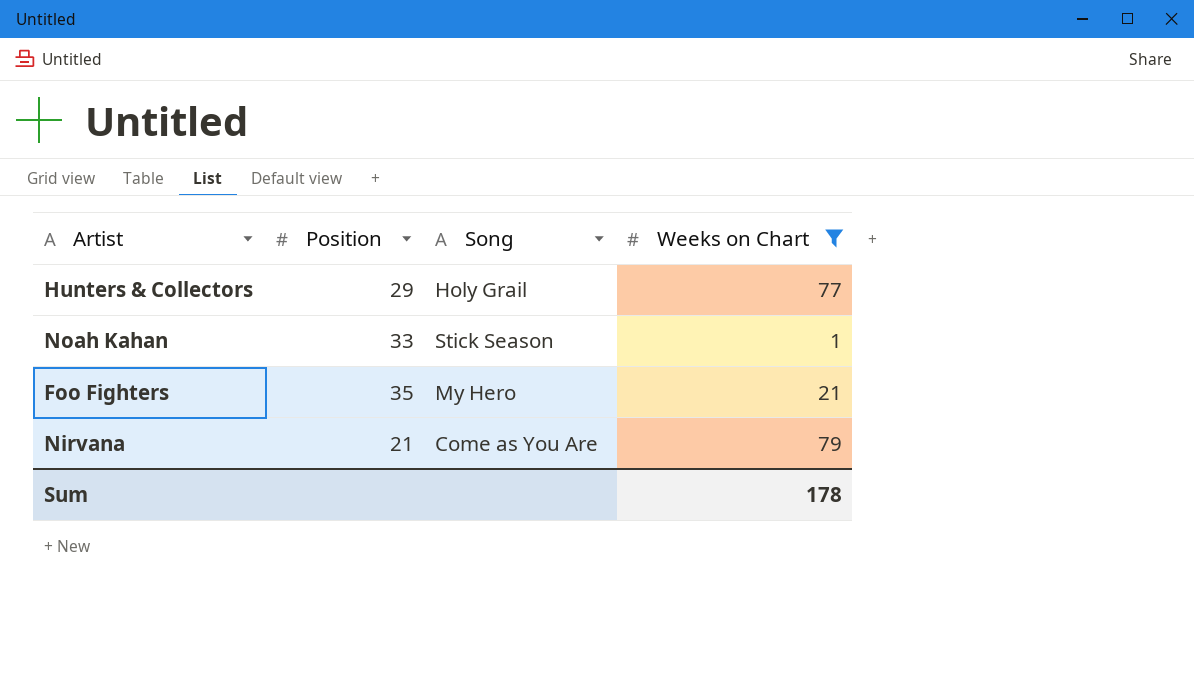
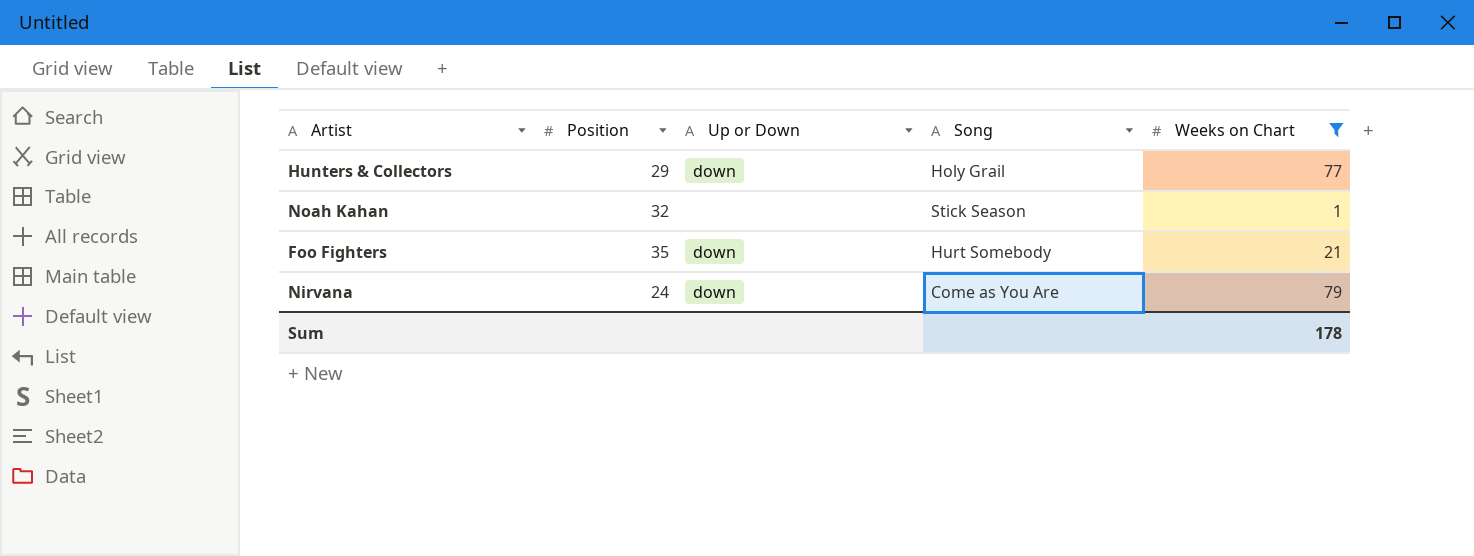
column Up or Down | position: none -> 3
Noah Kahan | Position: 33 -> 32
Foo Fighters | Song: My Hero -> Hurt Somebody
Nirvana | Position: 21 -> 24

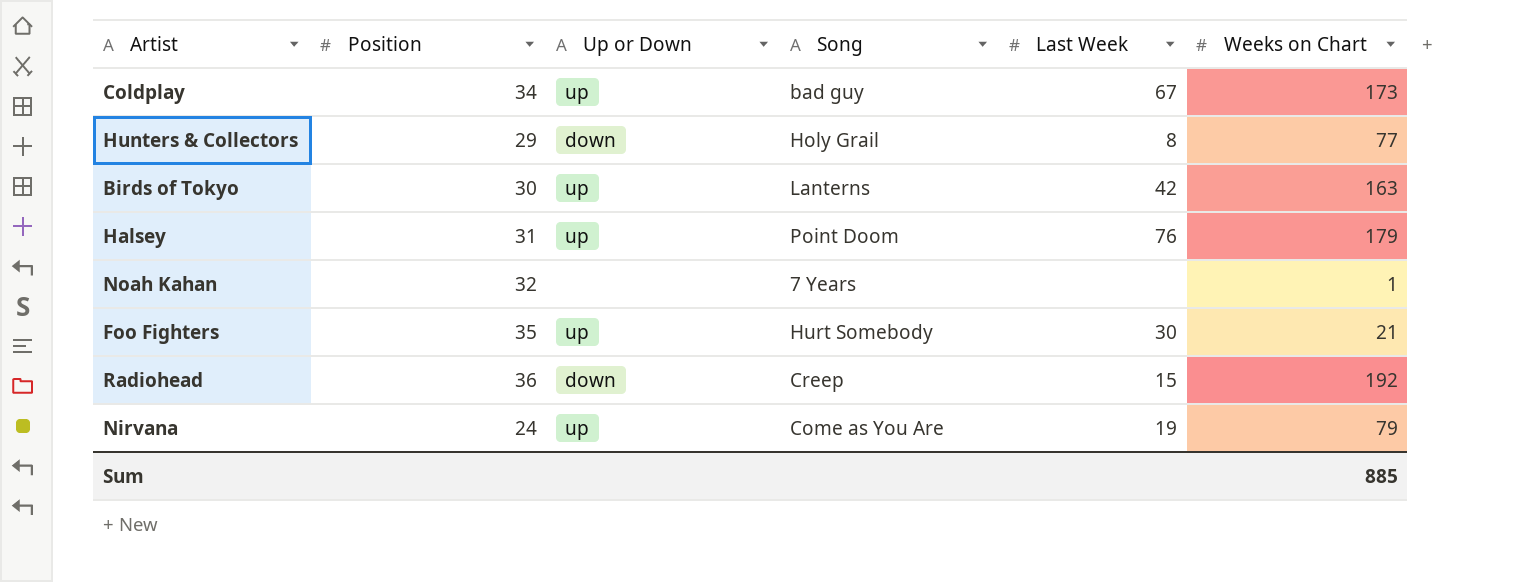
filter: Weeks on Chart <= 79 -> none
column Last Week | position: none -> 5
Noah Kahan | Song: Stick Season -> 7 Years
Foo Fighters | Up or Down: down -> up
Nirvana | Up or Down: down -> up
Sum | Weeks on Chart: 178 -> 885

